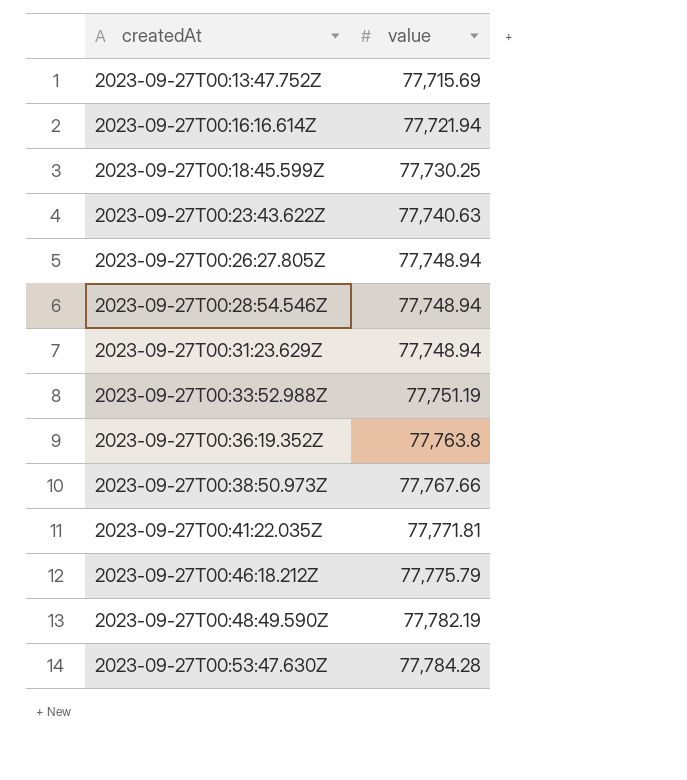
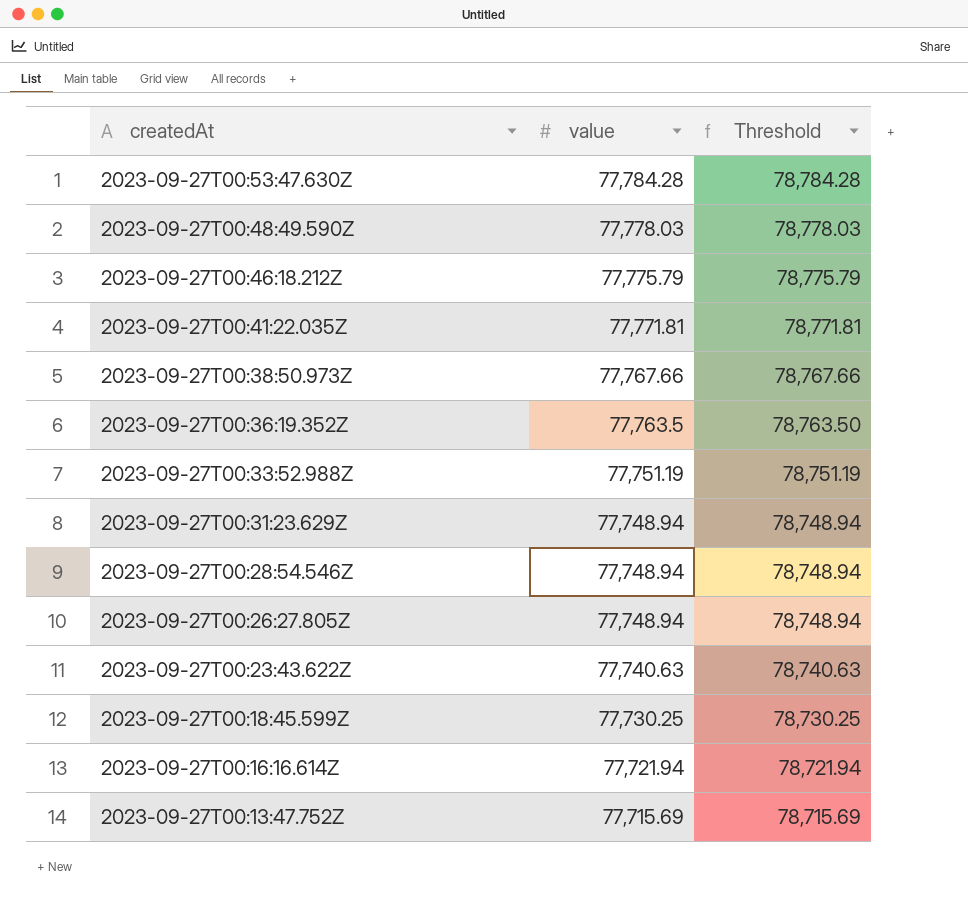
row order: createdAt ascending -> createdAt descending
column Threshold | formula: none -> [value] + 1000
2023-09-27T00:48:49.590Z | value: 77,782.19 -> 77,778.03
2023-09-27T00:36:19.352Z | value: 77,763.8 -> 77,763.5

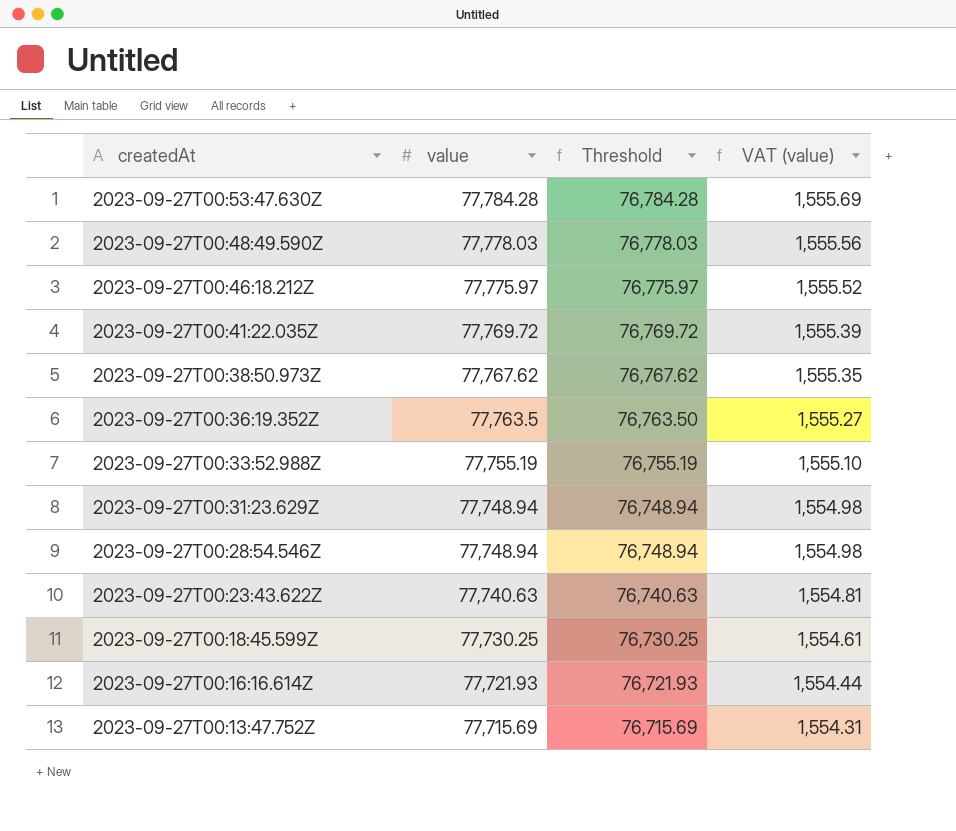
column Threshold | formula: [value] + 1000 -> [value] - 1000
column VAT (value) | formula: none -> [value] * 0.02
row 2023-09-27T00:26:27.805Z: 77,748.94 | 78,748.94 -> none
2023-09-27T00:46:18.212Z | value: 77,775.79 -> 77,775.97
2023-09-27T00:41:22.035Z | value: 77,771.81 -> 77,769.72
2023-09-27T00:38:50.973Z | value: 77,767.66 -> 77,767.62
2023-09-27T00:33:52.988Z | value: 77,751.19 -> 77,755.19
2023-09-27T00:16:16.614Z | value: 77,721.94 -> 77,721.93

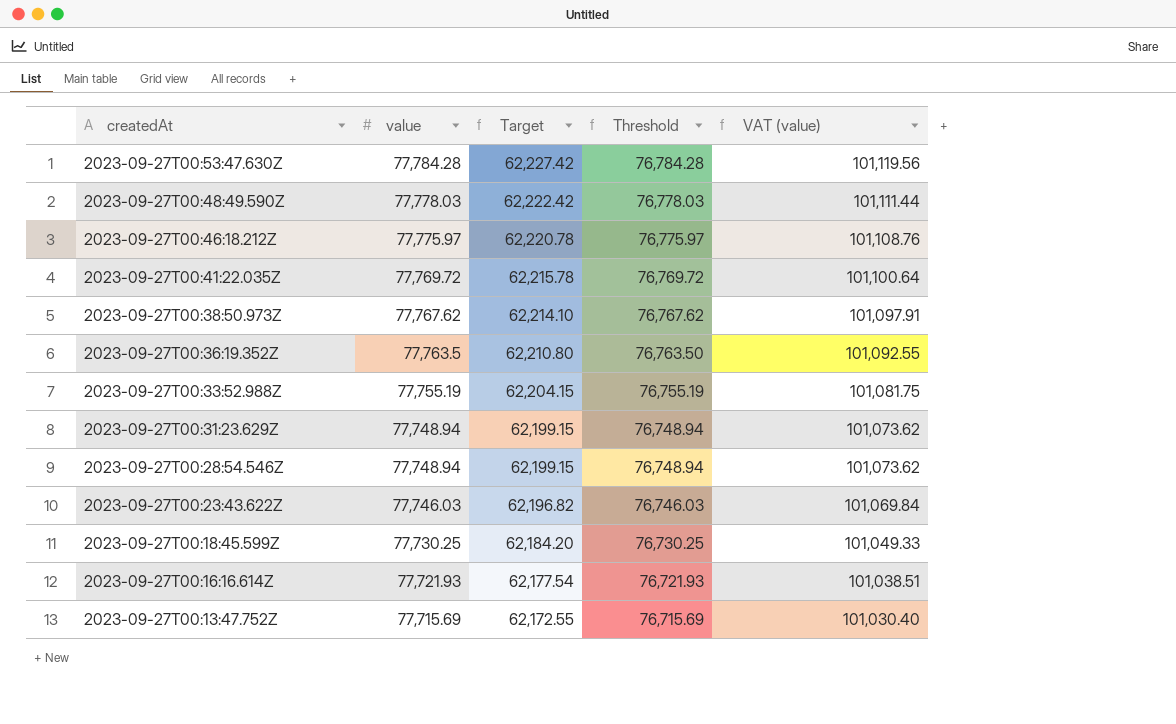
column Target | formula: none -> [value] * 0.8
column VAT (value) | formula: [value] * 0.02 -> [value] * 1.3
2023-09-27T00:23:43.622Z | value: 77,740.63 -> 77,746.03
2023-09-27T00:23:43.622Z | Threshold: 76,740.63 -> 76,746.03

